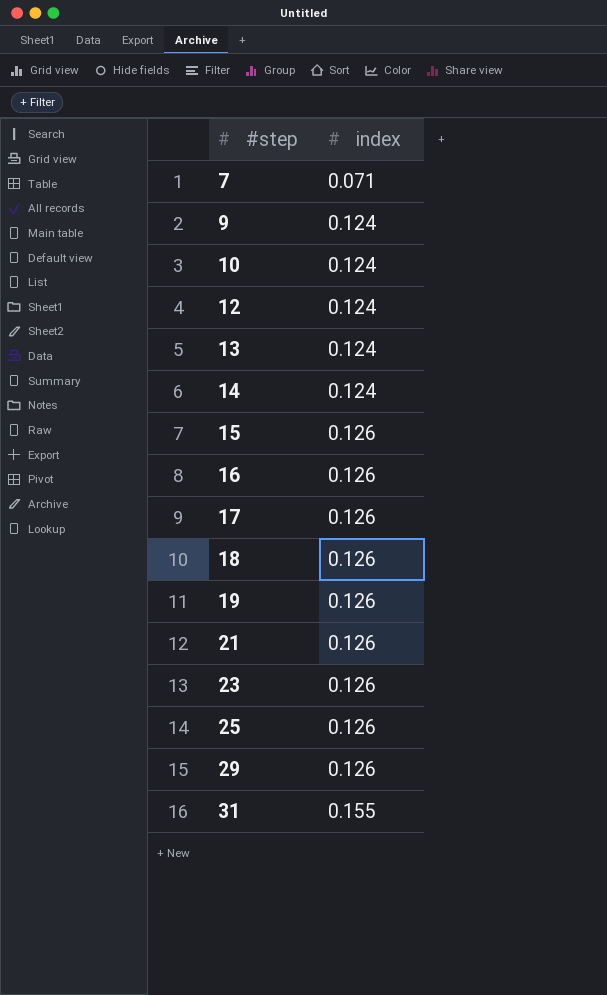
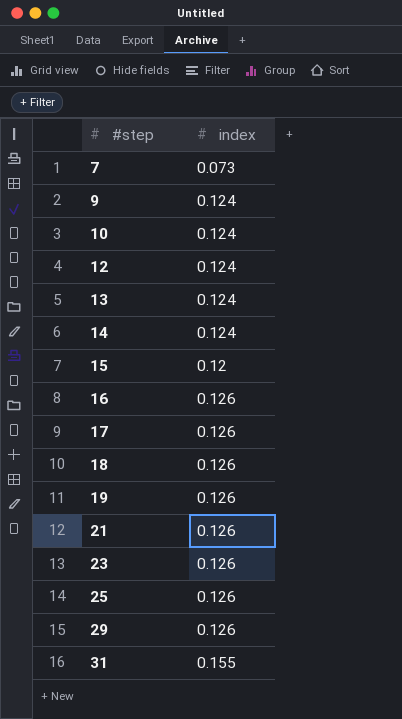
7 | index: 0.071 -> 0.073
15 | index: 0.126 -> 0.12

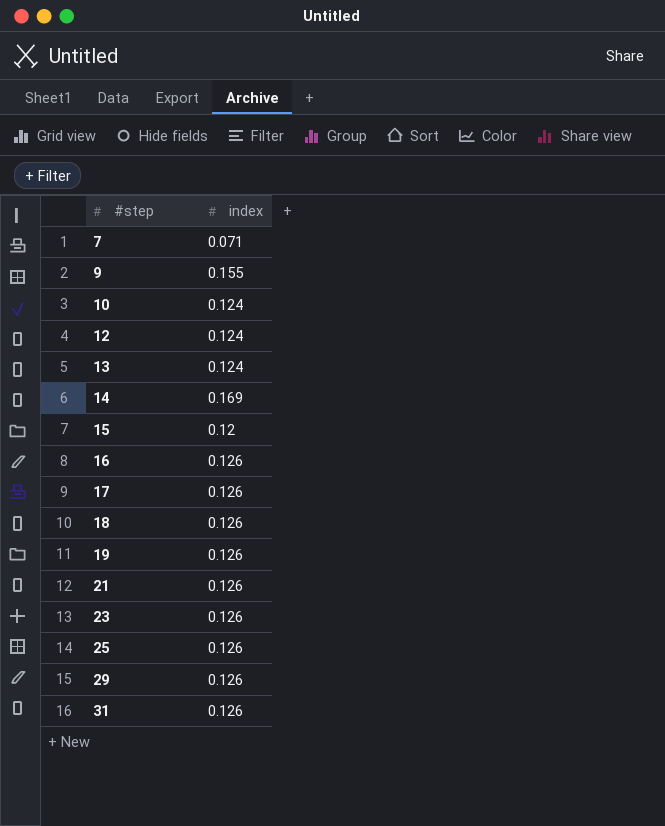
7 | index: 0.073 -> 0.071
9 | index: 0.124 -> 0.155
14 | index: 0.124 -> 0.169
31 | index: 0.155 -> 0.126

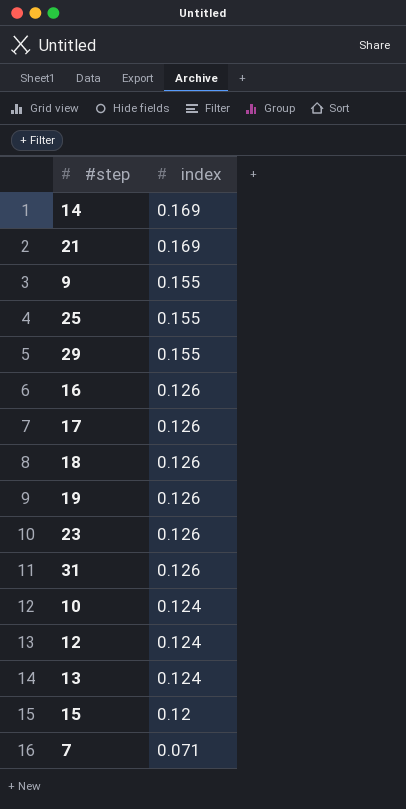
row order: #step ascending -> index descending
21 | index: 0.126 -> 0.169
25 | index: 0.126 -> 0.155
29 | index: 0.126 -> 0.155

